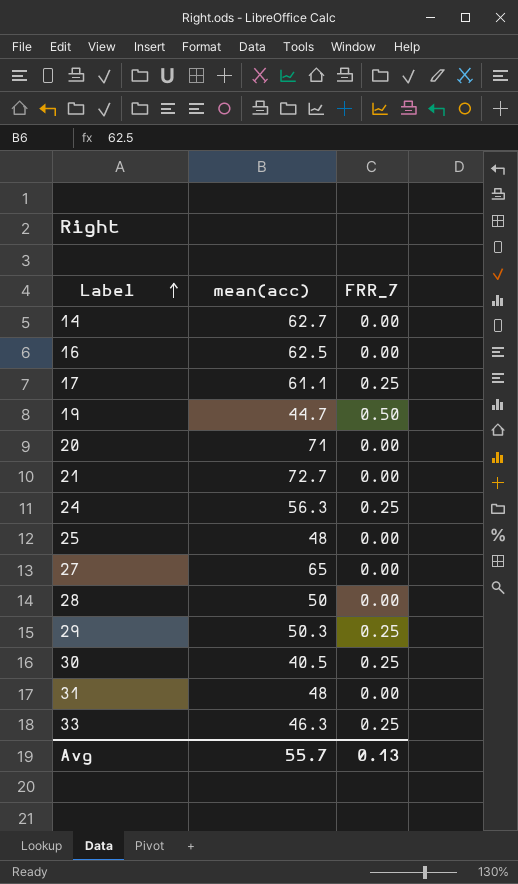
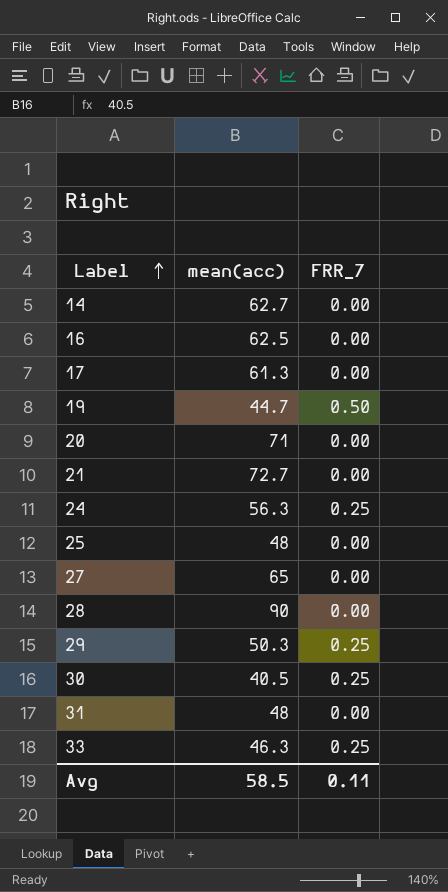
17 | mean(acc): 61.1 -> 61.3
17 | FRR_7: 0.25 -> 0.00
28 | mean(acc): 50 -> 90
Avg | mean(acc): 55.7 -> 58.5
Avg | FRR_7: 0.13 -> 0.11

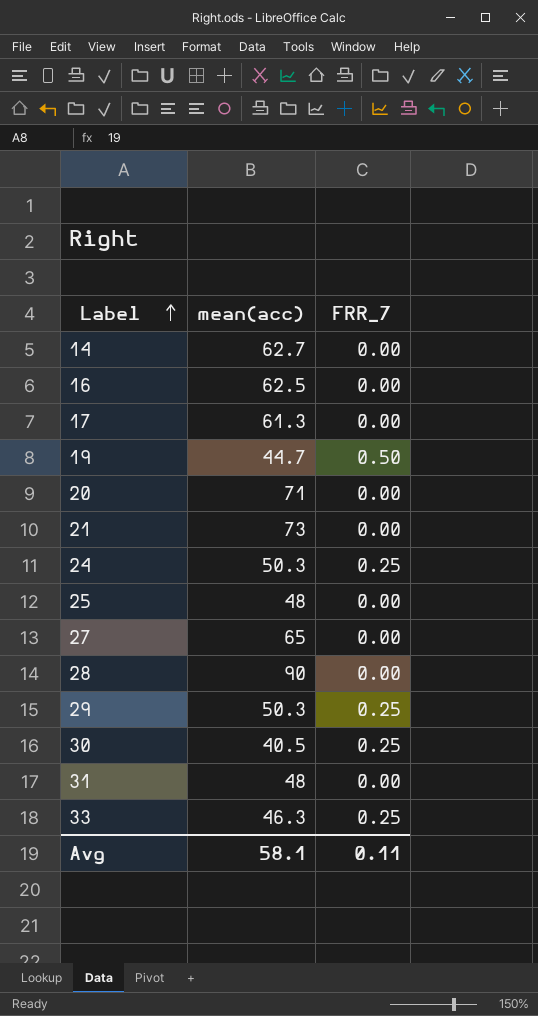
21 | mean(acc): 72.7 -> 73
24 | mean(acc): 56.3 -> 50.3
Avg | mean(acc): 58.5 -> 58.1

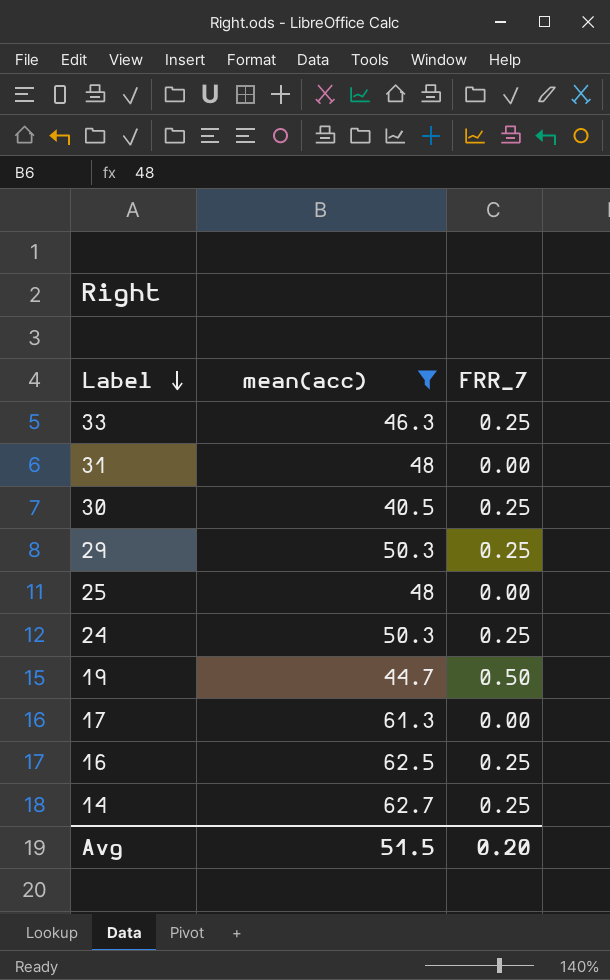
filter: none -> mean(acc) <= 62.7
row order: Label ascending -> Label descending
16 | FRR_7: 0.00 -> 0.25
14 | FRR_7: 0.00 -> 0.25
Avg | mean(acc): 58.1 -> 51.5
Avg | FRR_7: 0.11 -> 0.20

